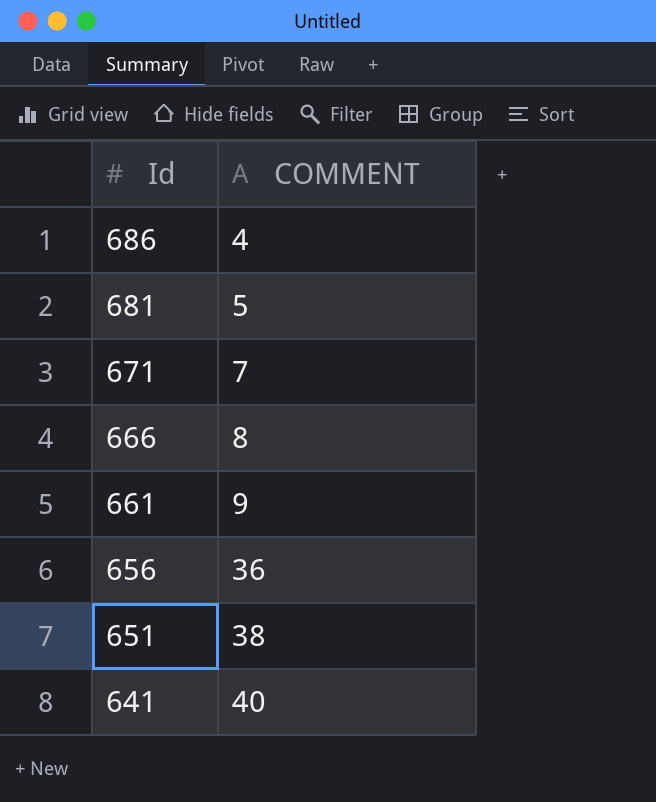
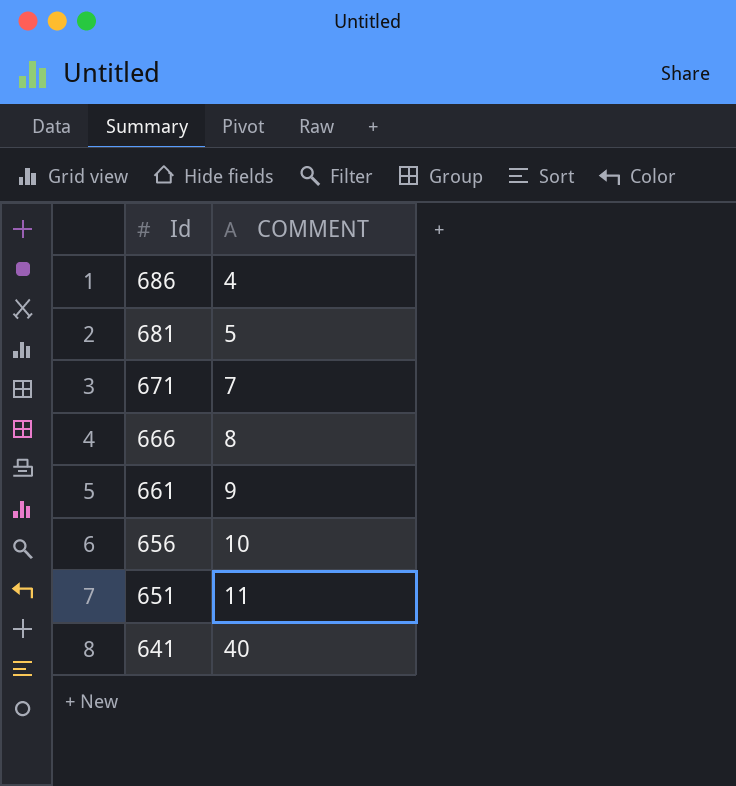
656 | COMMENT: 36 -> 10
651 | COMMENT: 38 -> 11

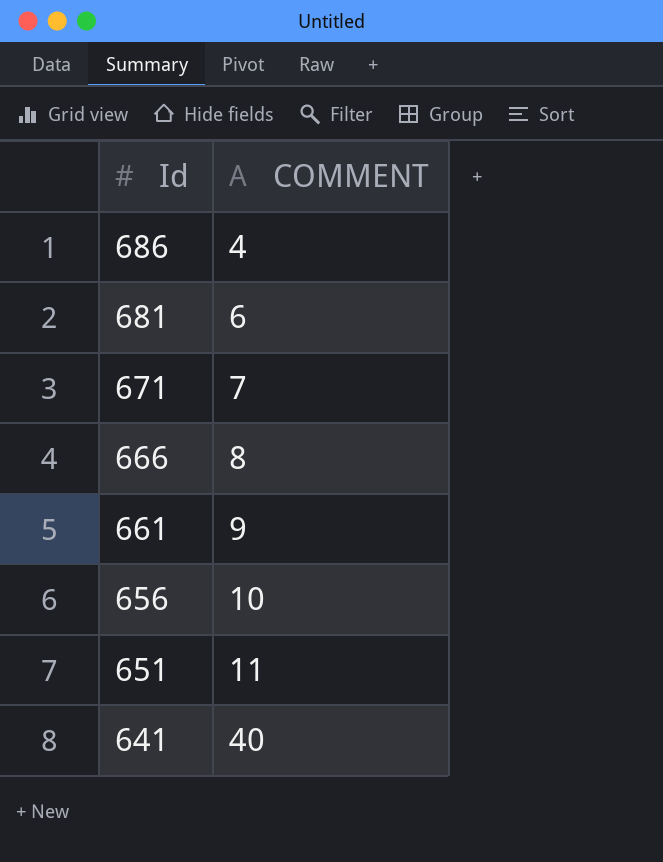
681 | COMMENT: 5 -> 6

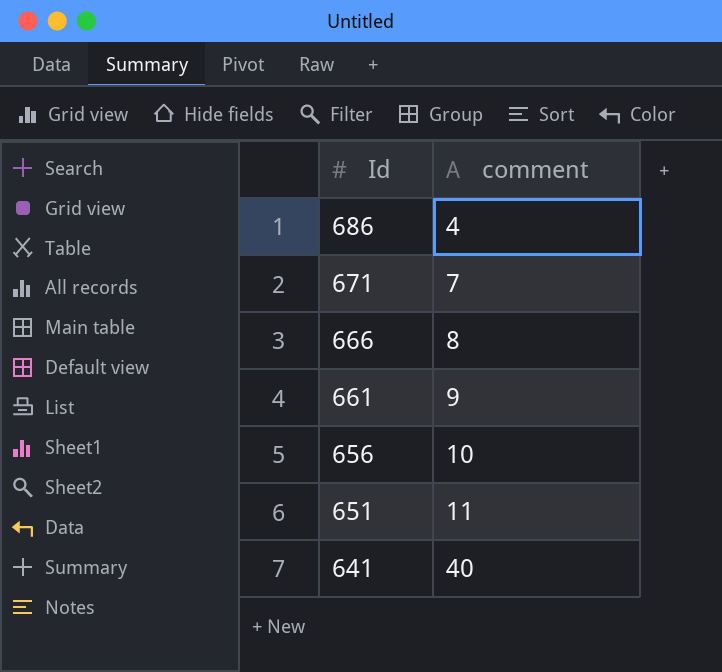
column name: COMMENT -> comment
row 681: 6 -> none

